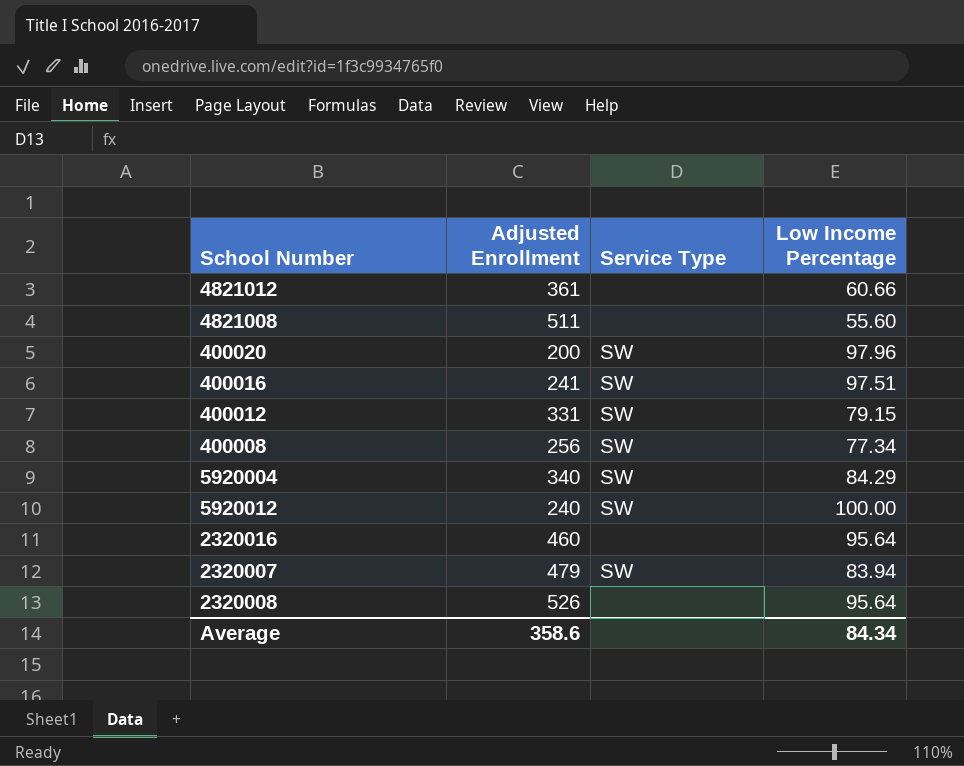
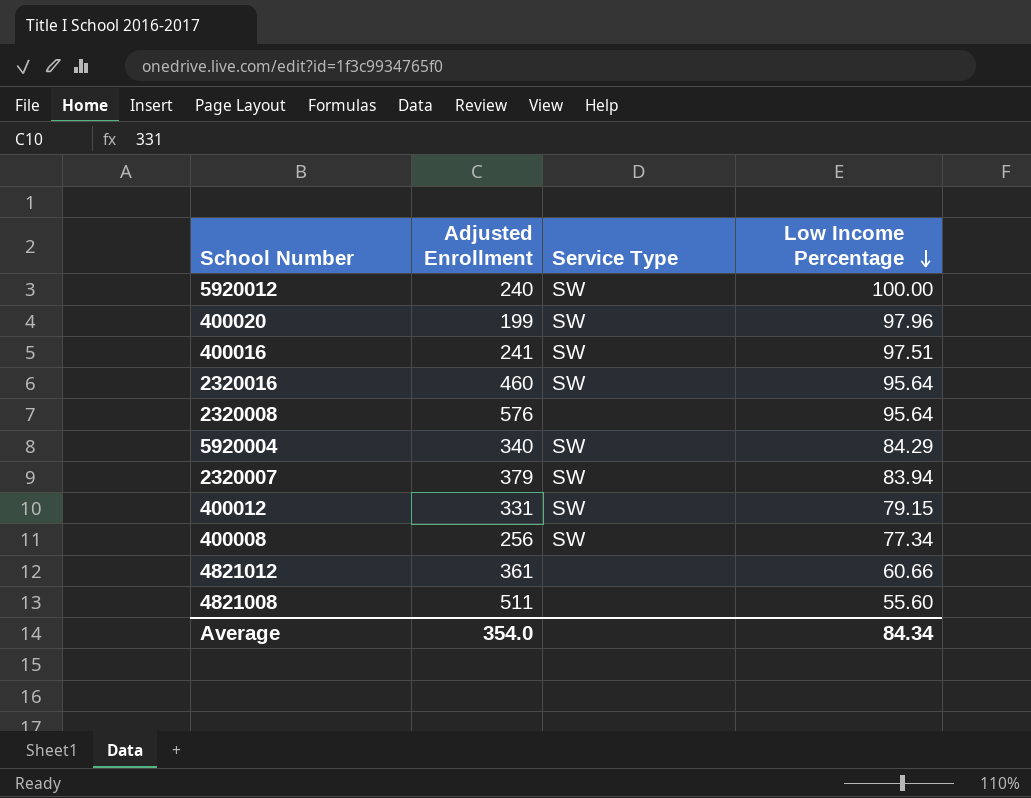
row order: none -> Low Income Percentage descending
400020 | Adjusted Enrollment: 200 -> 199
2320016 | Service Type: none -> SW
2320008 | Adjusted Enrollment: 526 -> 576
2320007 | Adjusted Enrollment: 479 -> 379
Average | Adjusted Enrollment: 358.6 -> 354.0

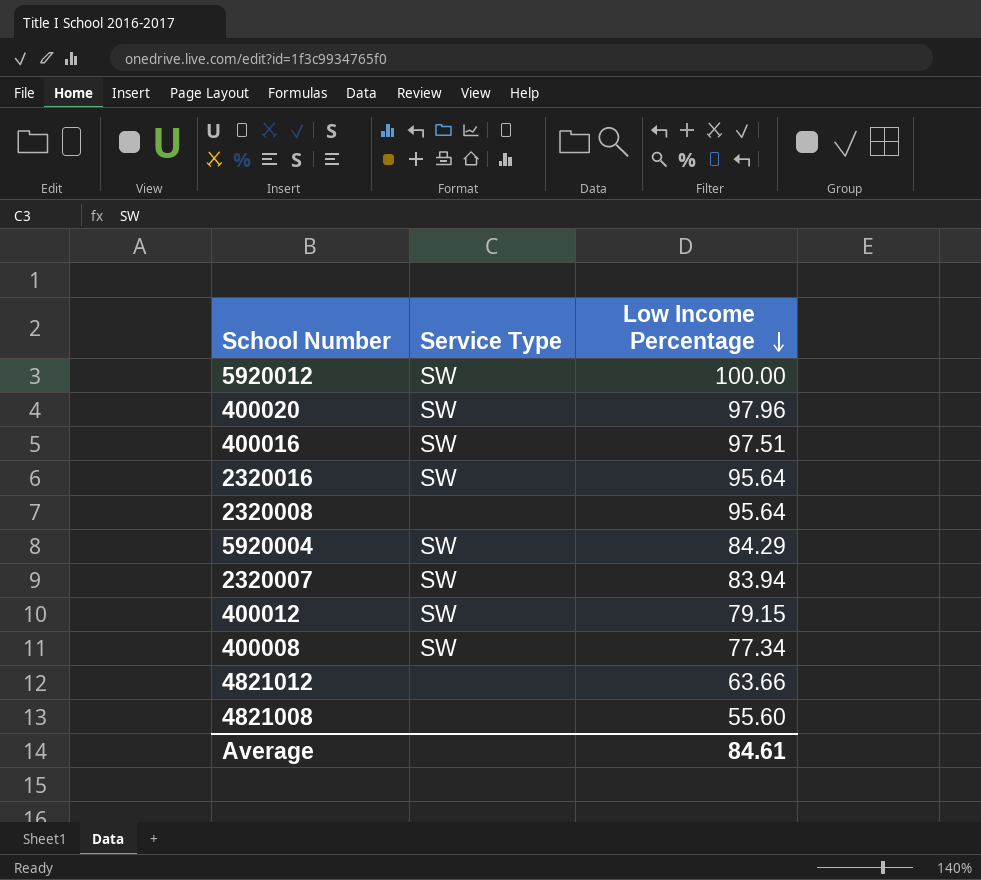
column Adjusted Enrollment | position: 2 -> none
4821012 | Low Income Percentage: 60.66 -> 63.66
Average | Low Income Percentage: 84.34 -> 84.61

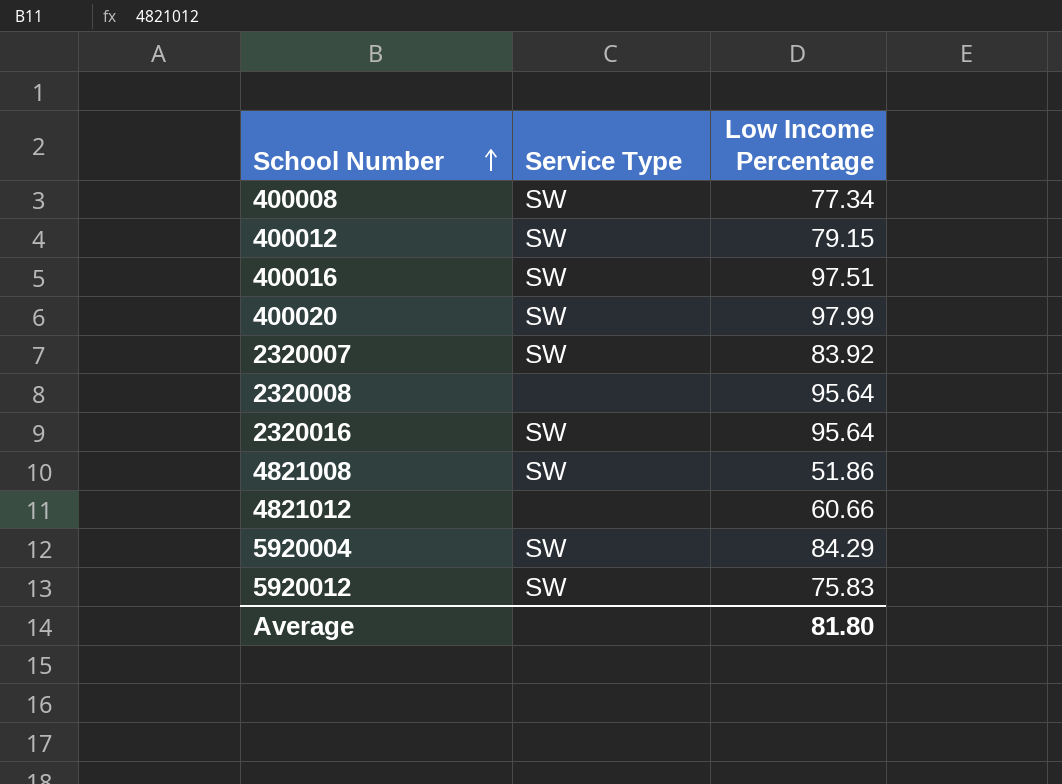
row order: Low Income Percentage descending -> School Number ascending
400020 | Low Income Percentage: 97.96 -> 97.99
2320007 | Low Income Percentage: 83.94 -> 83.92
4821008 | Service Type: none -> SW
4821008 | Low Income Percentage: 55.60 -> 51.86
4821012 | Low Income Percentage: 63.66 -> 60.66
5920012 | Low Income Percentage: 100.00 -> 75.83
Average | Low Income Percentage: 84.61 -> 81.80

